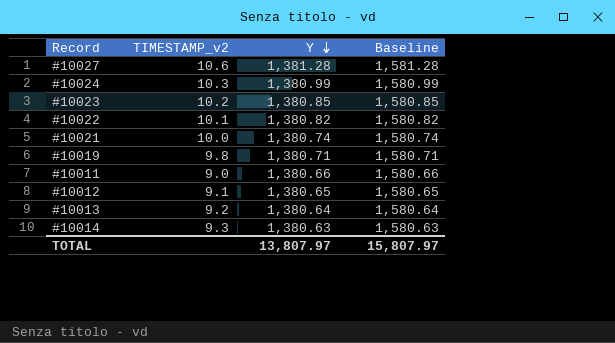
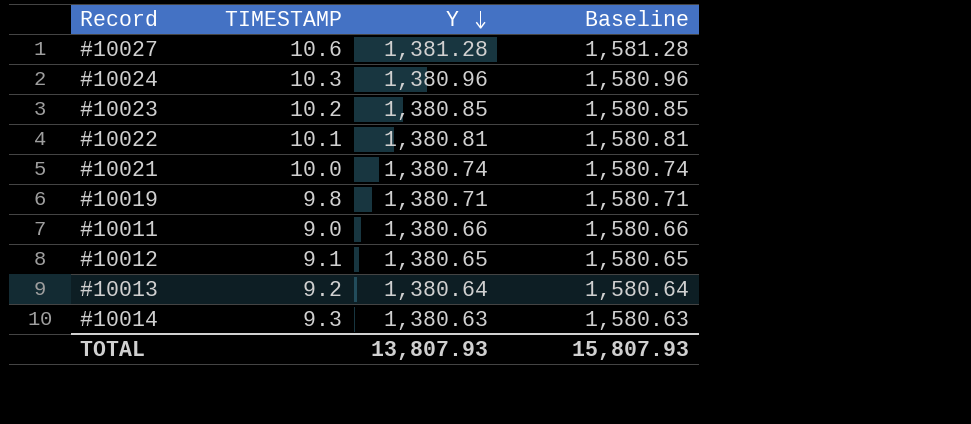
column name: TIMESTAMP_v2 -> TIMESTAMP
#10024 | Y: 1,380.99 -> 1,380.96
#10024 | Baseline: 1,580.99 -> 1,580.96
#10022 | Y: 1,380.82 -> 1,380.81
#10022 | Baseline: 1,580.82 -> 1,580.81
TOTAL | Y: 13,807.97 -> 13,807.93
TOTAL | Baseline: 15,807.97 -> 15,807.93

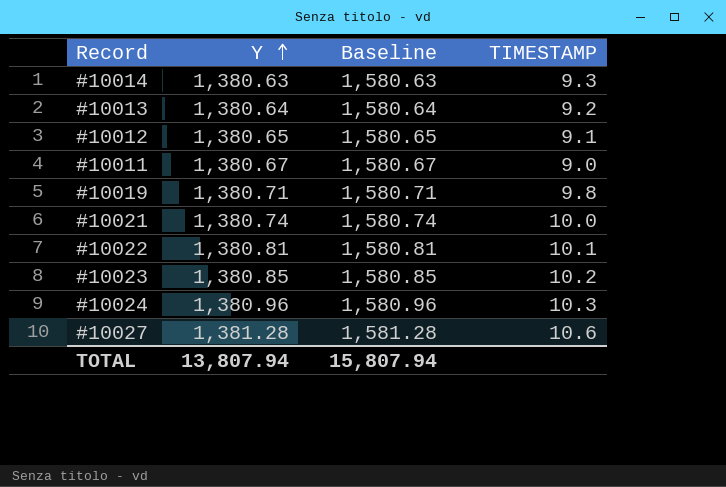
row order: Y descending -> Y ascending
column TIMESTAMP | position: 2 -> 4
#10011 | Y: 1,380.66 -> 1,380.67
#10011 | Baseline: 1,580.66 -> 1,580.67
TOTAL | Y: 13,807.93 -> 13,807.94
TOTAL | Baseline: 15,807.93 -> 15,807.94

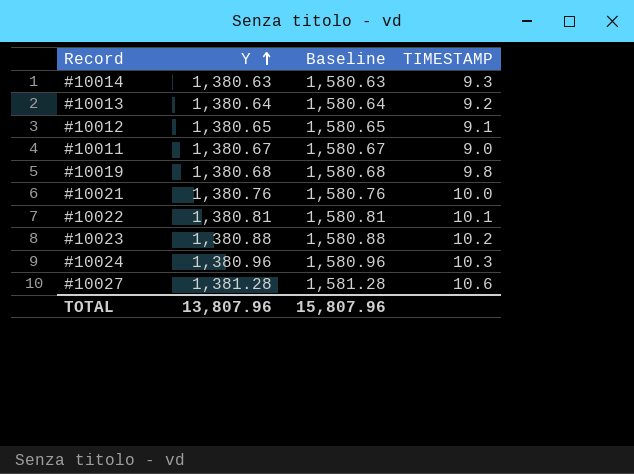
#10019 | Y: 1,380.71 -> 1,380.68
#10019 | Baseline: 1,580.71 -> 1,580.68
#10021 | Y: 1,380.74 -> 1,380.76
#10021 | Baseline: 1,580.74 -> 1,580.76
#10023 | Y: 1,380.85 -> 1,380.88
#10023 | Baseline: 1,580.85 -> 1,580.88
TOTAL | Y: 13,807.94 -> 13,807.96
TOTAL | Baseline: 15,807.94 -> 15,807.96

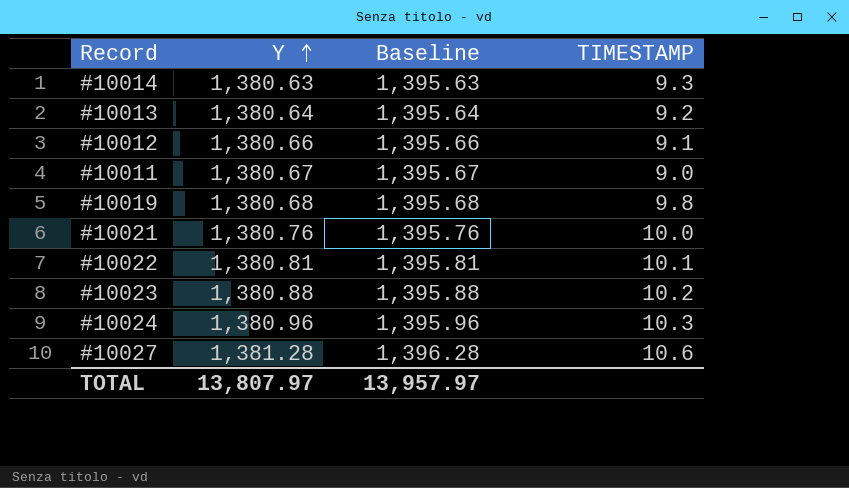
column Baseline | formula: [Y] + 200 -> [Y] + 15
#10012 | Y: 1,380.65 -> 1,380.66
TOTAL | Y: 13,807.96 -> 13,807.97
TOTAL | Baseline: 15,807.96 -> 13,957.97

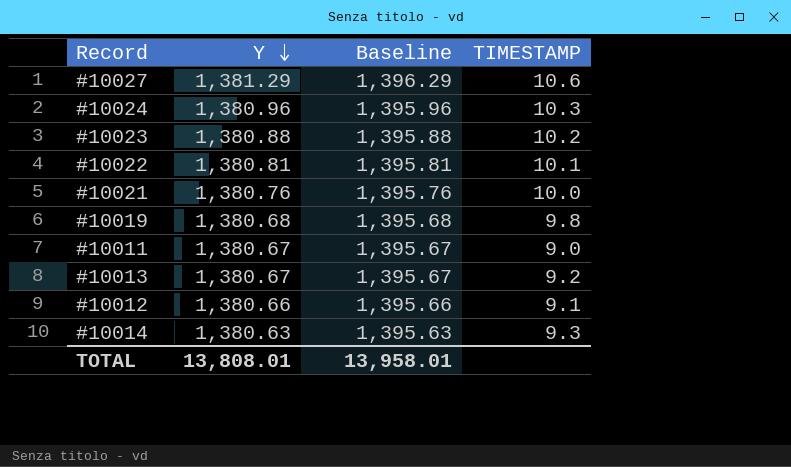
row order: Y ascending -> Y descending
#10027 | Y: 1,381.28 -> 1,381.29
#10027 | Baseline: 1,396.28 -> 1,396.29
#10013 | Y: 1,380.64 -> 1,380.67
#10013 | Baseline: 1,395.64 -> 1,395.67
TOTAL | Y: 13,807.97 -> 13,808.01
TOTAL | Baseline: 13,957.97 -> 13,958.01

